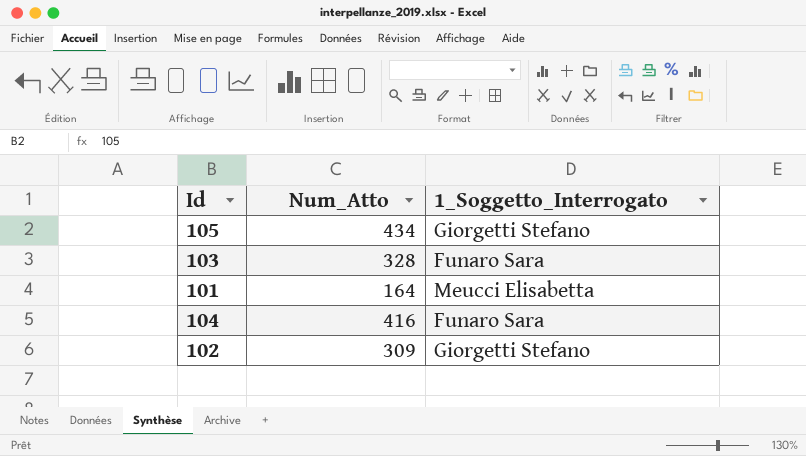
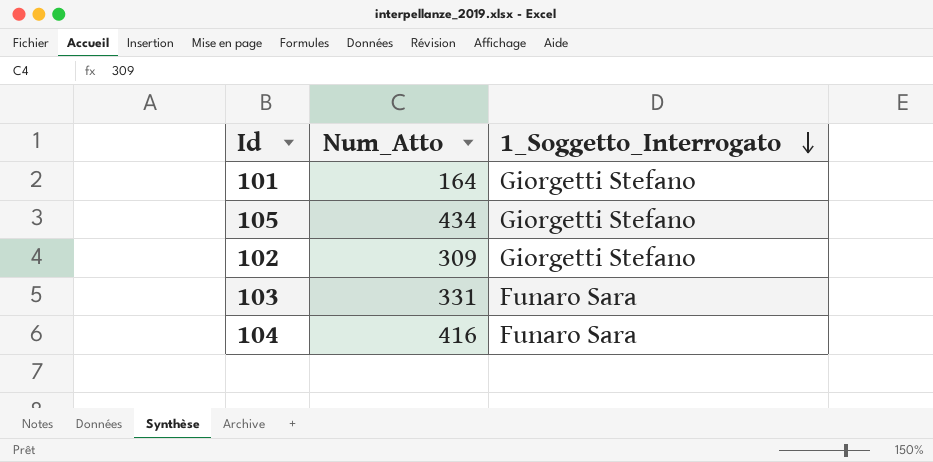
row order: none -> 1_Soggetto_Interrogato descending
101 | 1_Soggetto_Interrogato: Meucci Elisabetta -> Giorgetti Stefano
103 | Num_Atto: 328 -> 331

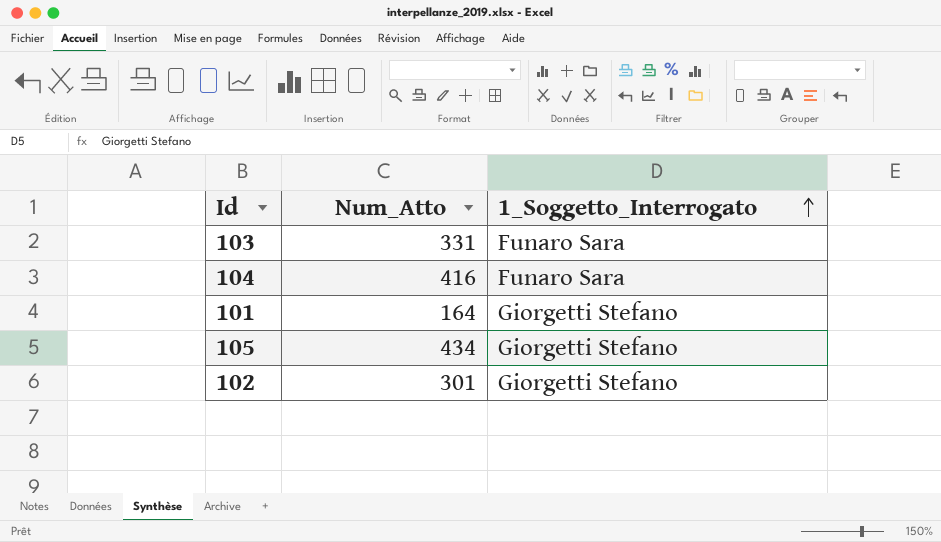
row order: 1_Soggetto_Interrogato descending -> 1_Soggetto_Interrogato ascending
102 | Num_Atto: 309 -> 301

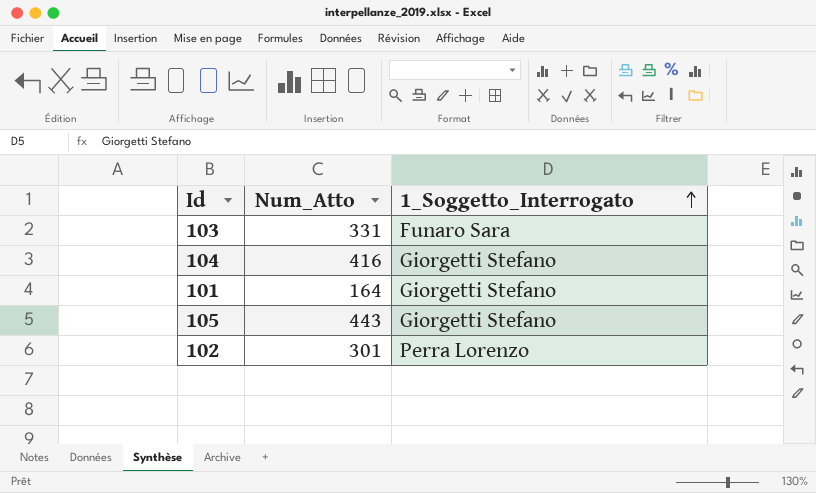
104 | 1_Soggetto_Interrogato: Funaro Sara -> Giorgetti Stefano
105 | Num_Atto: 434 -> 443
102 | 1_Soggetto_Interrogato: Giorgetti Stefano -> Perra Lorenzo

